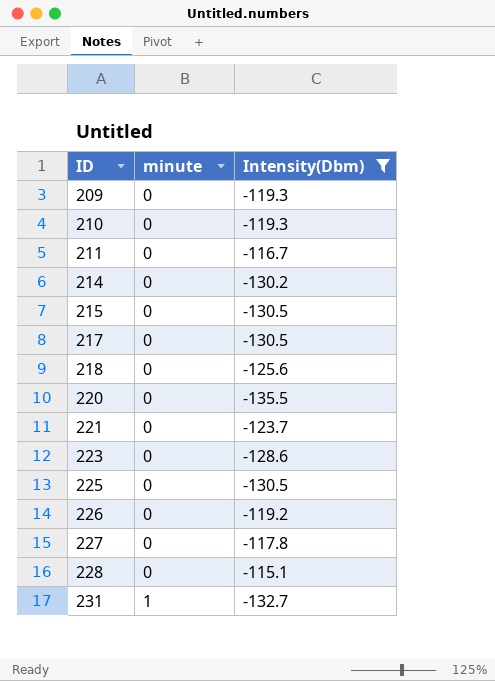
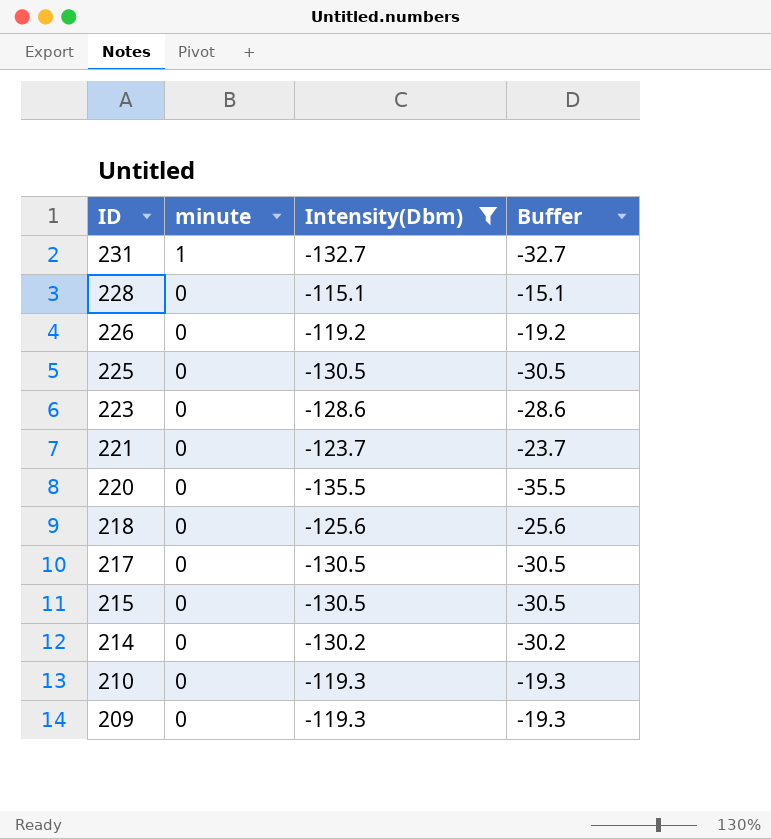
row order: ID ascending -> ID descending
column Buffer | formula: none -> [Intensity(Dbm)] + 100
row 211: 0 | -116.7 -> none
row 227: 0 | -117.8 -> none

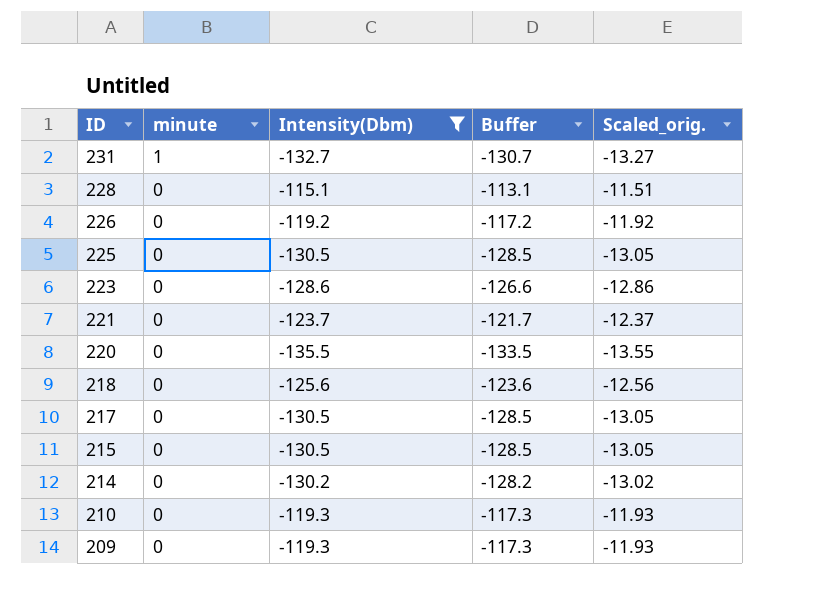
column Buffer | formula: [Intensity(Dbm)] + 100 -> [Intensity(Dbm)] + 2
column Scaled_orig. | formula: none -> [Intensity(Dbm)] * 0.1

